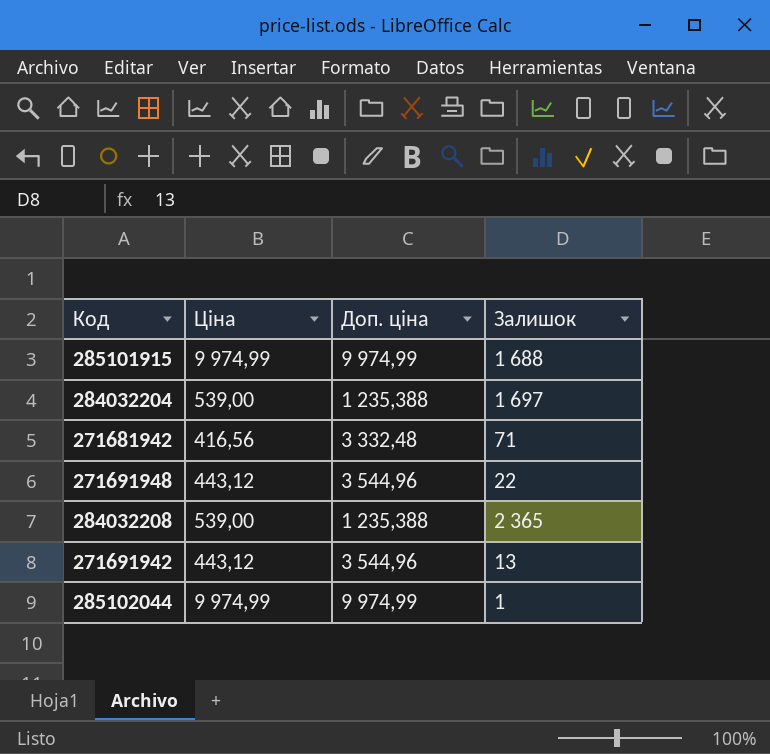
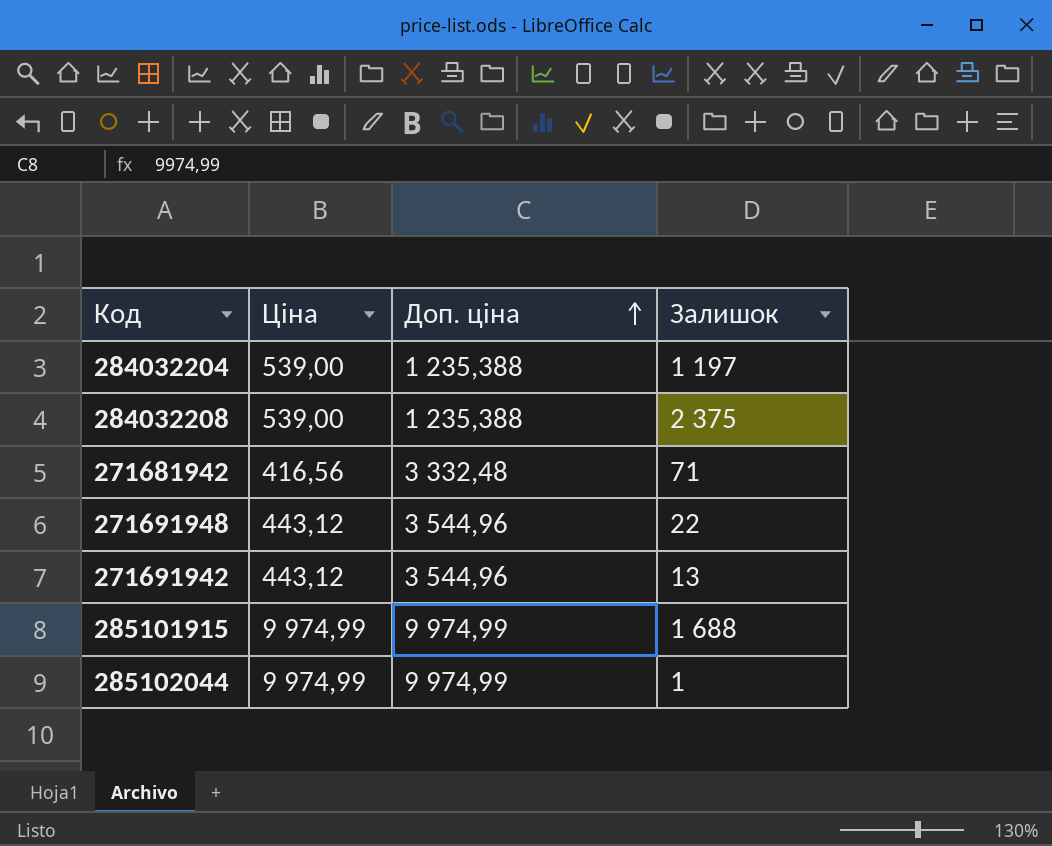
row order: none -> Доп. ціна ascending
284032204 | Залишок: 1 697 -> 1 197
284032208 | Залишок: 2 365 -> 2 375

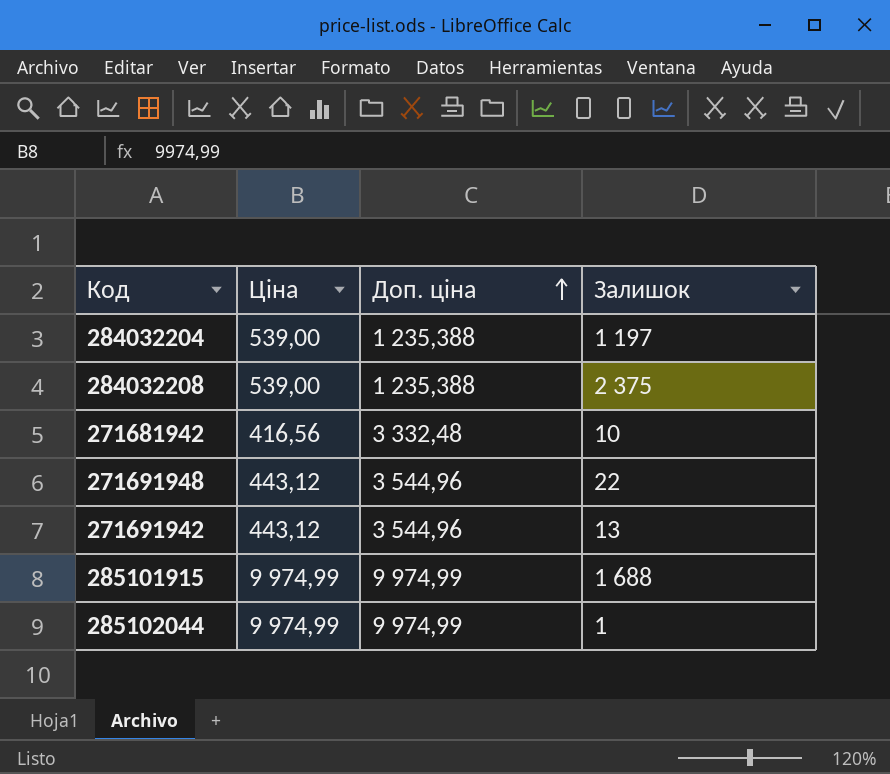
271681942 | Залишок: 71 -> 10

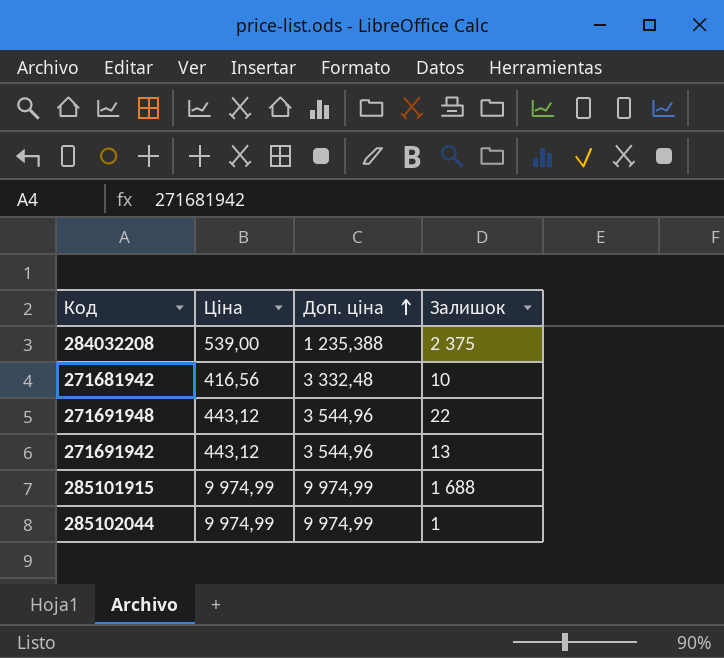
row 284032204: 539,00 | 1 235,388 | 1 197 -> none

